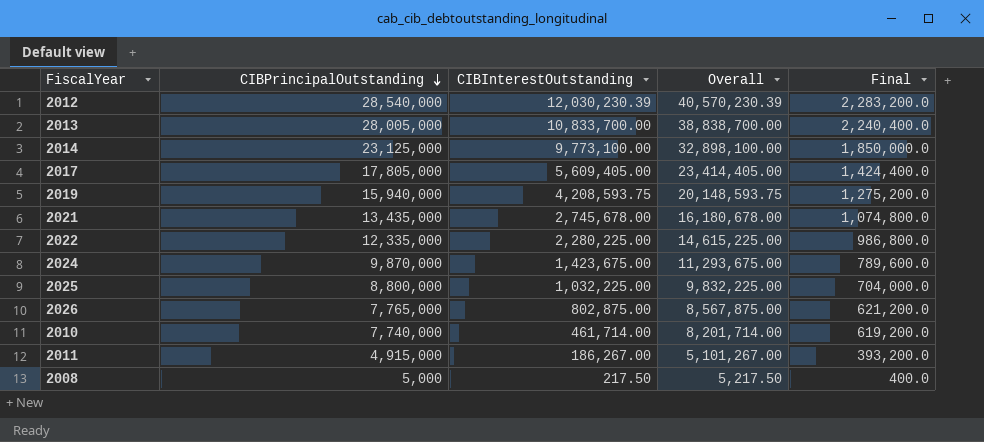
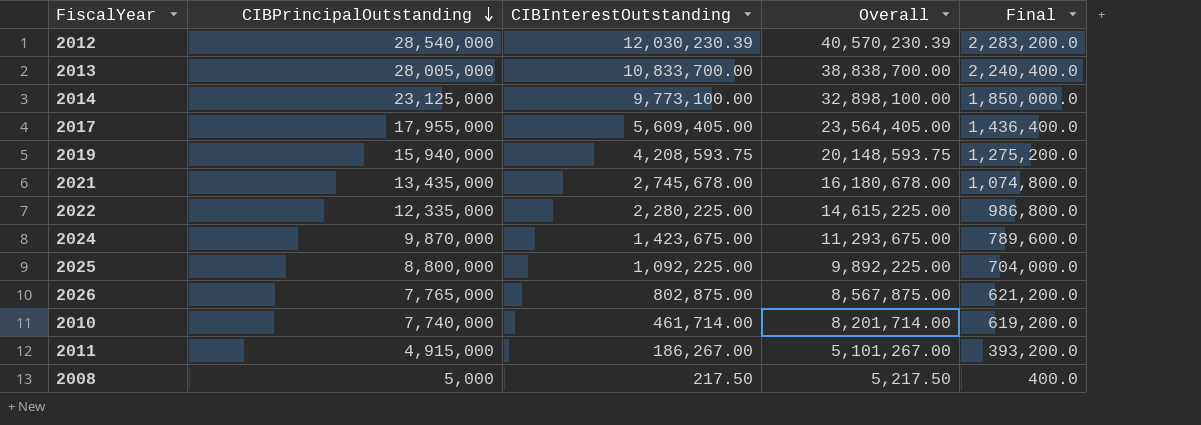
2017 | CIBPrincipalOutstanding: 17,805,000 -> 17,955,000
2017 | Overall: 23,414,405.00 -> 23,564,405.00
2017 | Final: 1,424,400.0 -> 1,436,400.0
2025 | CIBInterestOutstanding: 1,032,225.00 -> 1,092,225.00
2025 | Overall: 9,832,225.00 -> 9,892,225.00

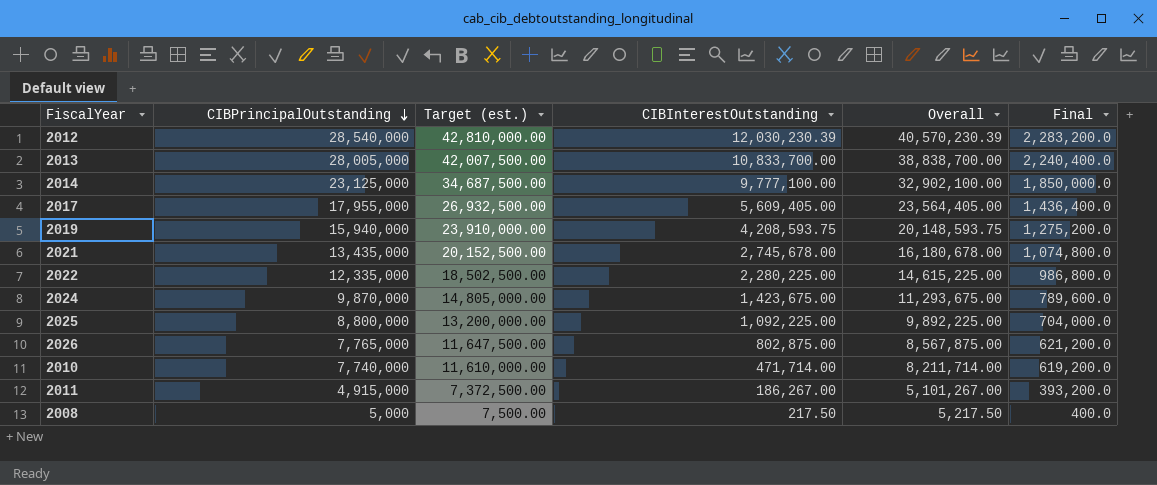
column Target (est.) | formula: none -> [CIBPrincipalOutstanding] * 1.5
2014 | CIBInterestOutstanding: 9,773,100.00 -> 9,777,100.00
2014 | Overall: 32,898,100.00 -> 32,902,100.00
2010 | CIBInterestOutstanding: 461,714.00 -> 471,714.00
2010 | Overall: 8,201,714.00 -> 8,211,714.00

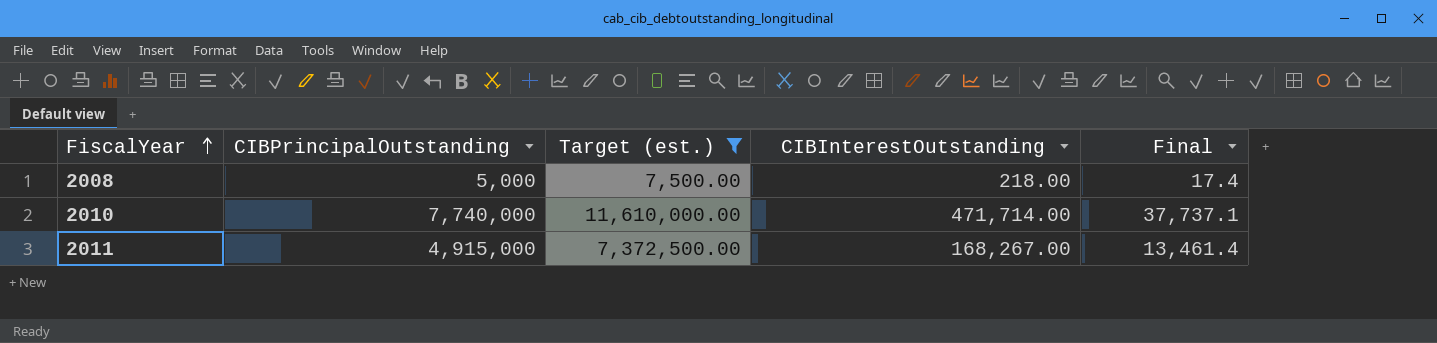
filter: none -> Target (est.) <= 11,610,000.00
row order: CIBPrincipalOutstanding descending -> FiscalYear ascending
column Overall | formula: [CIBPrincipalOutstanding] + [CIBInterestOutstanding] -> none
column Final | formula: [CIBPrincipalOutstanding] * 0.08 -> [CIBInterestOutstanding] * 0.08
2008 | CIBInterestOutstanding: 217.50 -> 218.00
2011 | CIBInterestOutstanding: 186,267.00 -> 168,267.00

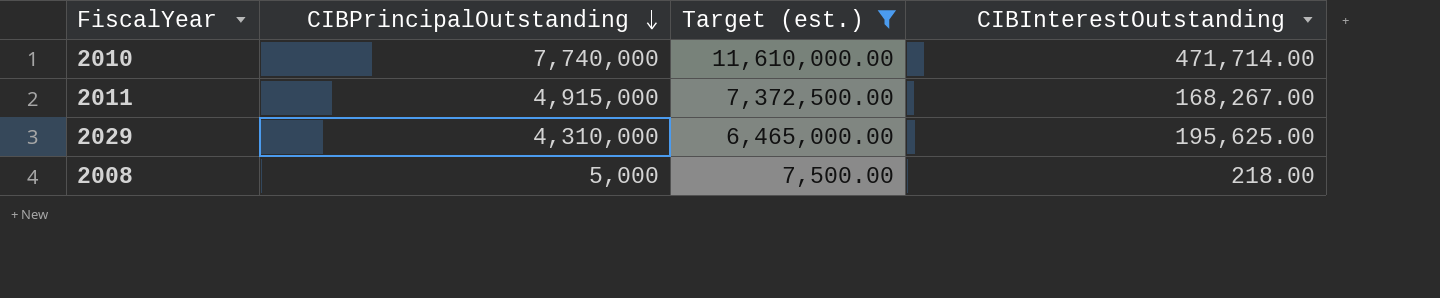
row order: FiscalYear ascending -> CIBPrincipalOutstanding descending
column Final | formula: [CIBInterestOutstanding] * 0.08 -> none
row 2029: none -> 4,310,000 | 6,465,000.00 | 195,625.00

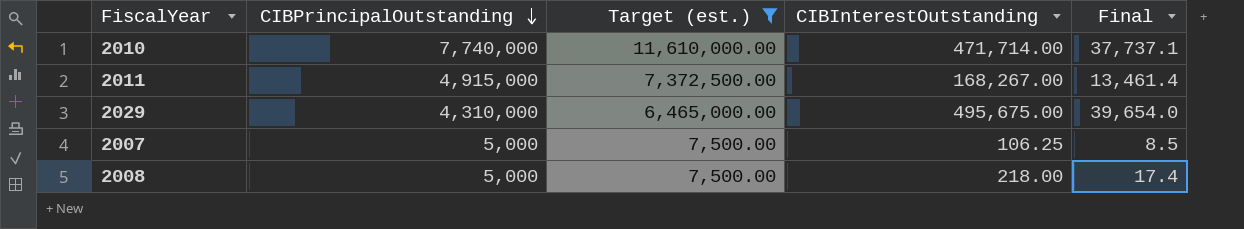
column Final | formula: none -> [CIBInterestOutstanding] * 0.08
2029 | CIBInterestOutstanding: 195,625.00 -> 495,675.00
row 2007: none -> 5,000 | 7,500.00 | 106.25 | 8.5

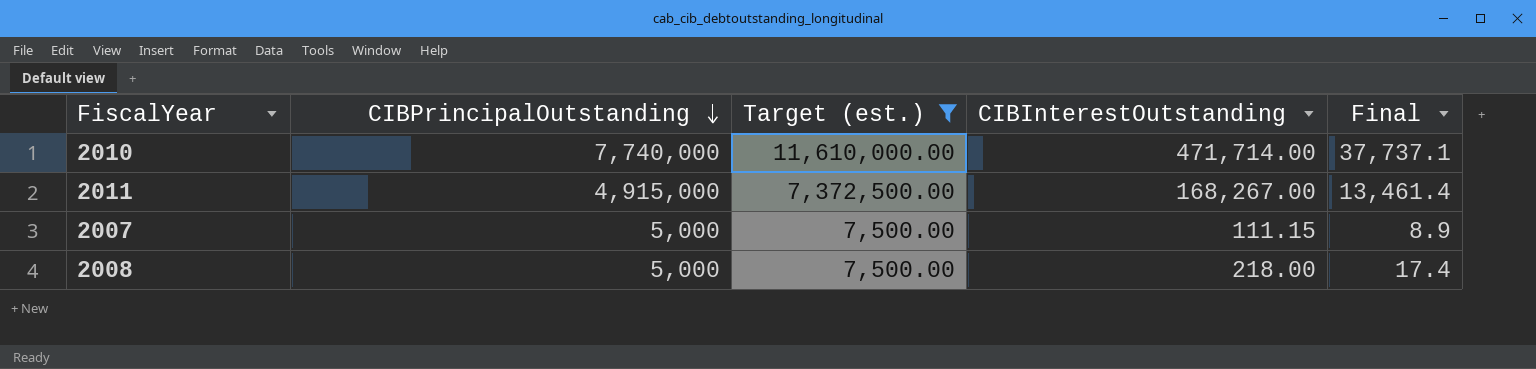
row 2029: 4,310,000 | 6,465,000.00 | 495,675.00 | 39,654.0 -> none
2007 | CIBInterestOutstanding: 106.25 -> 111.15
2007 | Final: 8.5 -> 8.9

